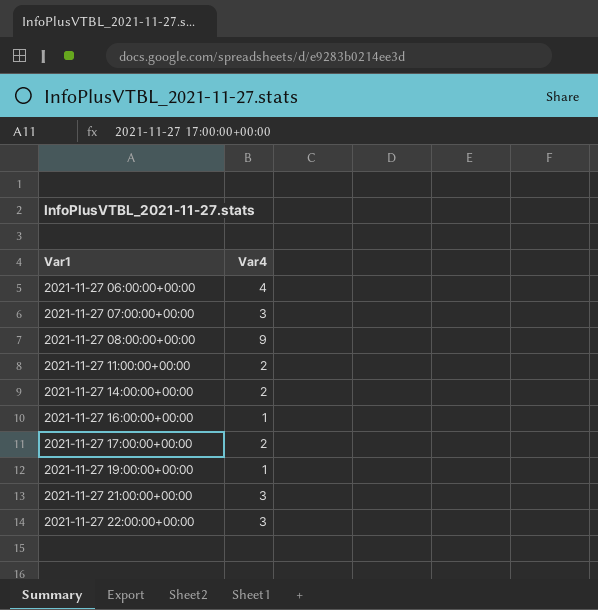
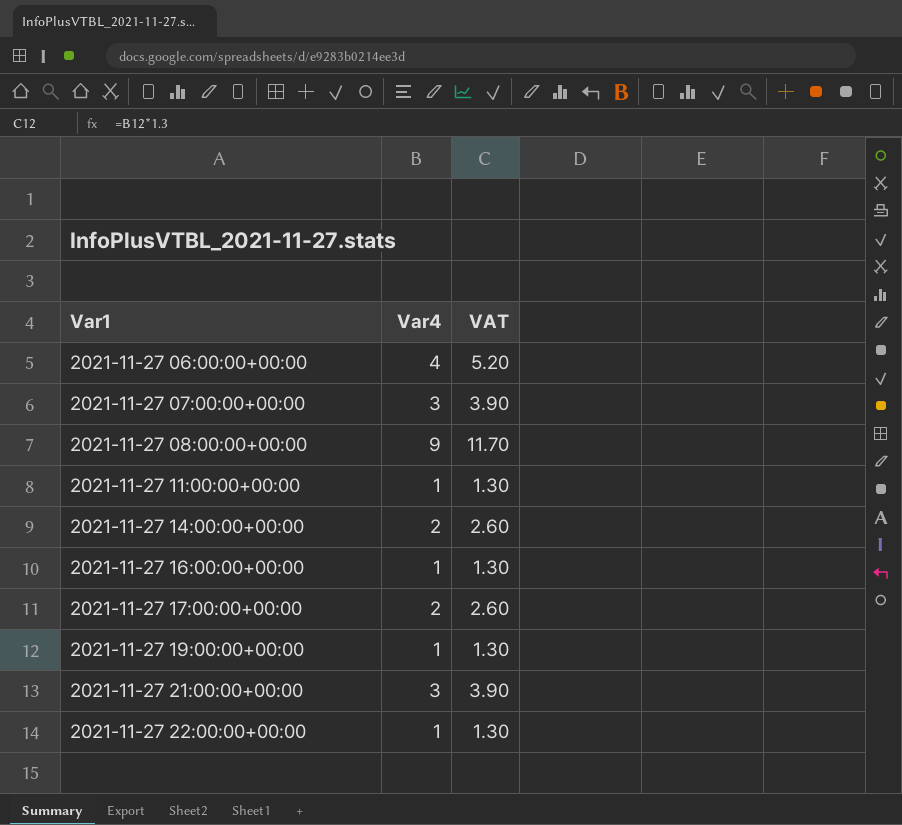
column VAT | formula: none -> [Var4] * 1.3
2021-11-27 11:00:00+00:00 | Var4: 2 -> 1
2021-11-27 22:00:00+00:00 | Var4: 3 -> 1

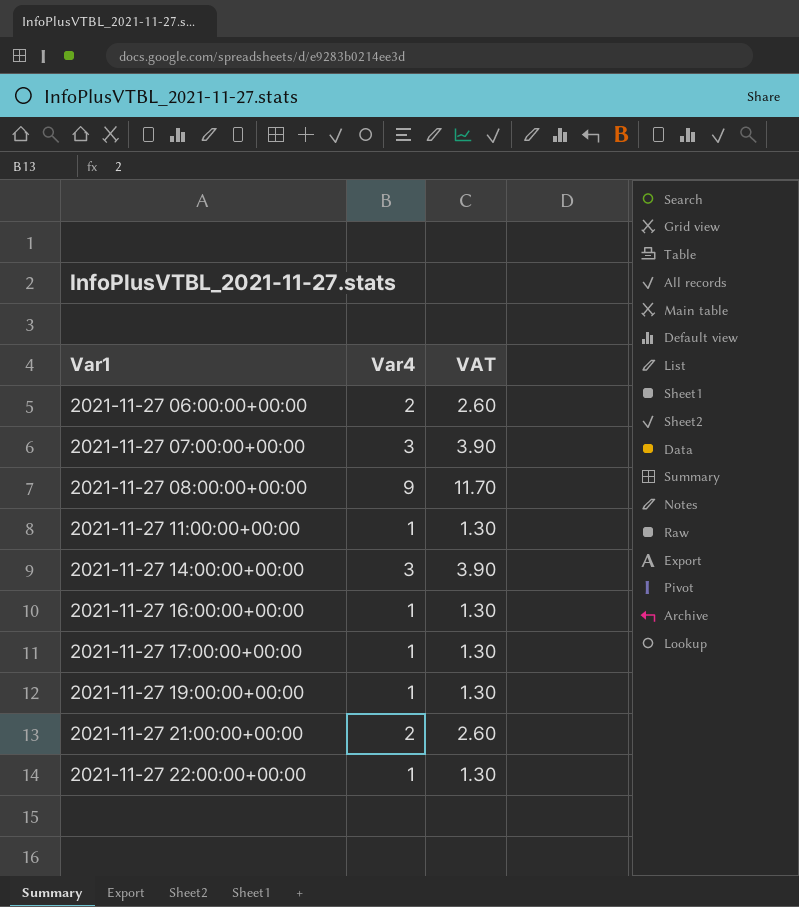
2021-11-27 06:00:00+00:00 | Var4: 4 -> 2
2021-11-27 06:00:00+00:00 | VAT: 5.20 -> 2.60
2021-11-27 14:00:00+00:00 | Var4: 2 -> 3
2021-11-27 14:00:00+00:00 | VAT: 2.60 -> 3.90
2021-11-27 17:00:00+00:00 | Var4: 2 -> 1
2021-11-27 17:00:00+00:00 | VAT: 2.60 -> 1.30
2021-11-27 21:00:00+00:00 | Var4: 3 -> 2
2021-11-27 21:00:00+00:00 | VAT: 3.90 -> 2.60

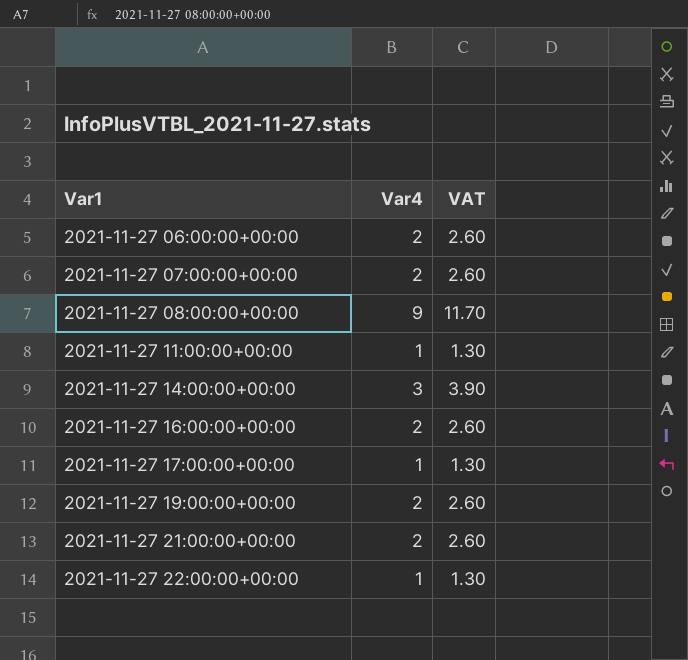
2021-11-27 07:00:00+00:00 | Var4: 3 -> 2
2021-11-27 07:00:00+00:00 | VAT: 3.90 -> 2.60
2021-11-27 16:00:00+00:00 | Var4: 1 -> 2
2021-11-27 16:00:00+00:00 | VAT: 1.30 -> 2.60
2021-11-27 19:00:00+00:00 | Var4: 1 -> 2
2021-11-27 19:00:00+00:00 | VAT: 1.30 -> 2.60

